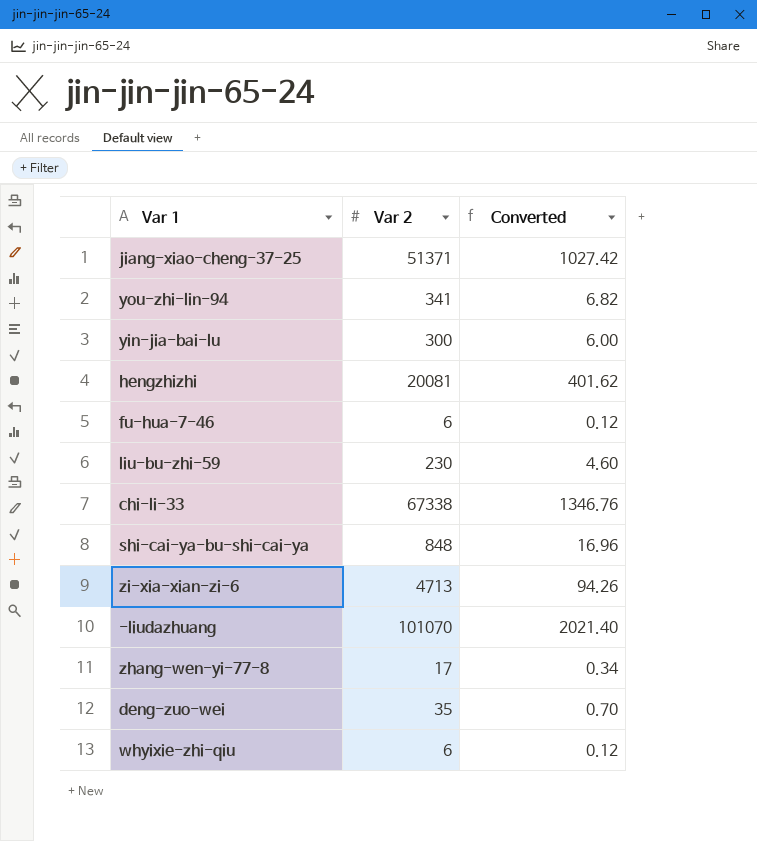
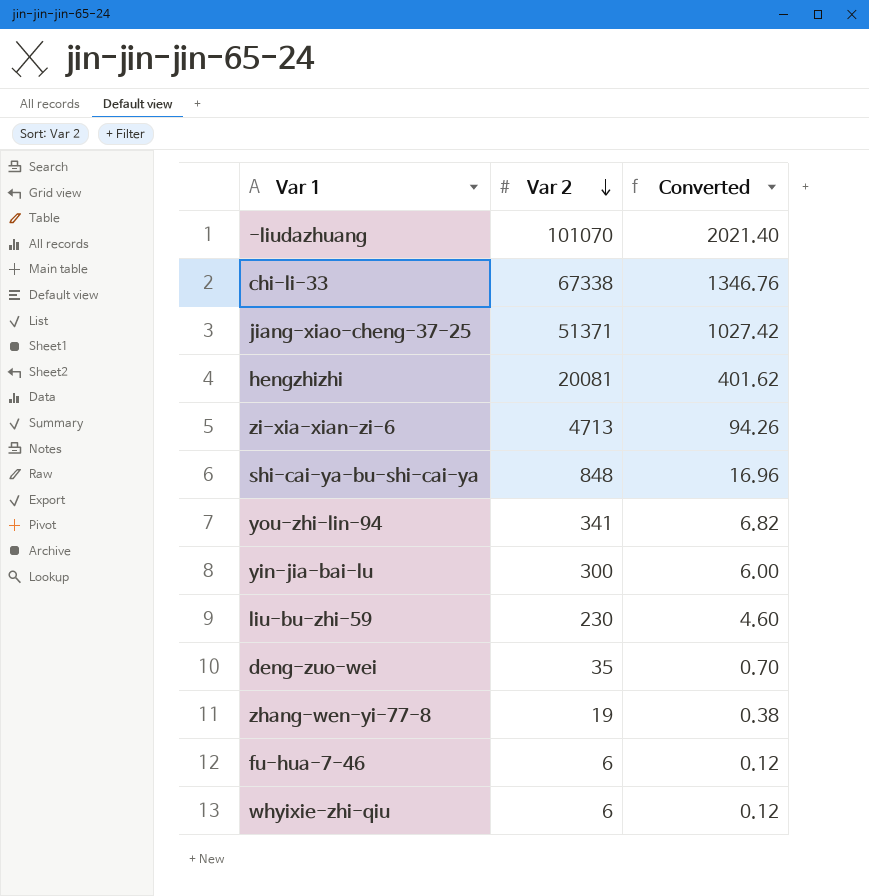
row order: none -> Var 2 descending
zhang-wen-yi-77-8 | Var 2: 17 -> 19
zhang-wen-yi-77-8 | Converted: 0.34 -> 0.38

